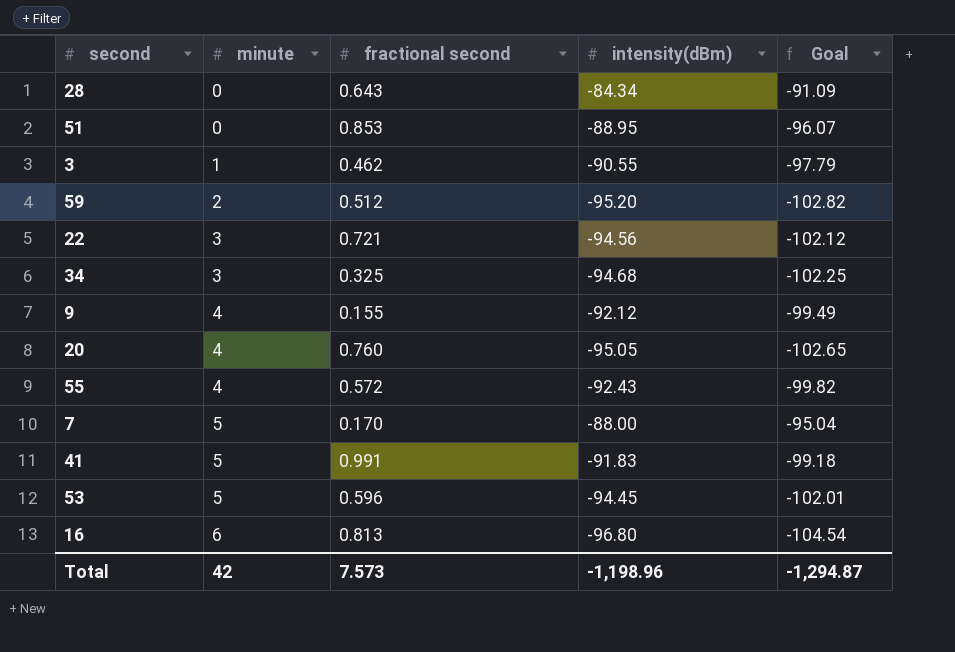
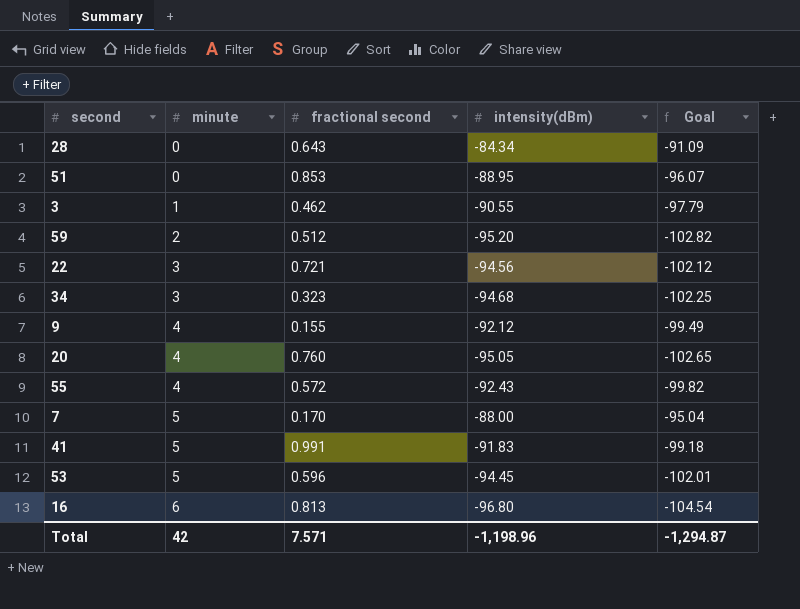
34 | fractional second: 0.325 -> 0.323
Total | fractional second: 7.573 -> 7.571

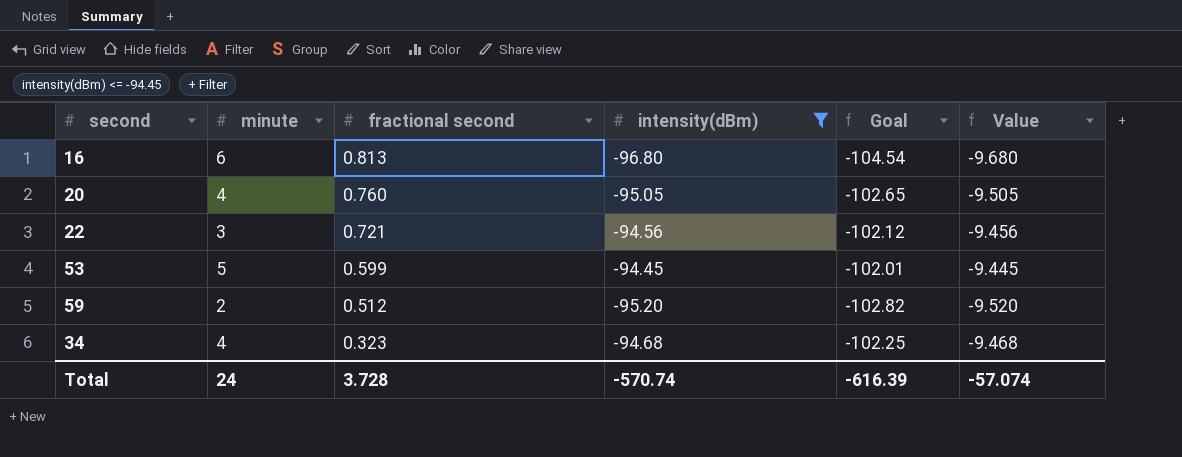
filter: none -> intensity(dBm) <= -94.45
row order: minute ascending -> fractional second descending
column Value | formula: none -> [intensity(dBm)] * 0.1
53 | fractional second: 0.596 -> 0.599
34 | minute: 3 -> 4
Total | minute: 42 -> 24
Total | fractional second: 7.571 -> 3.728
Total | intensity(dBm): -1,198.96 -> -570.74
Total | Goal: -1,294.87 -> -616.39

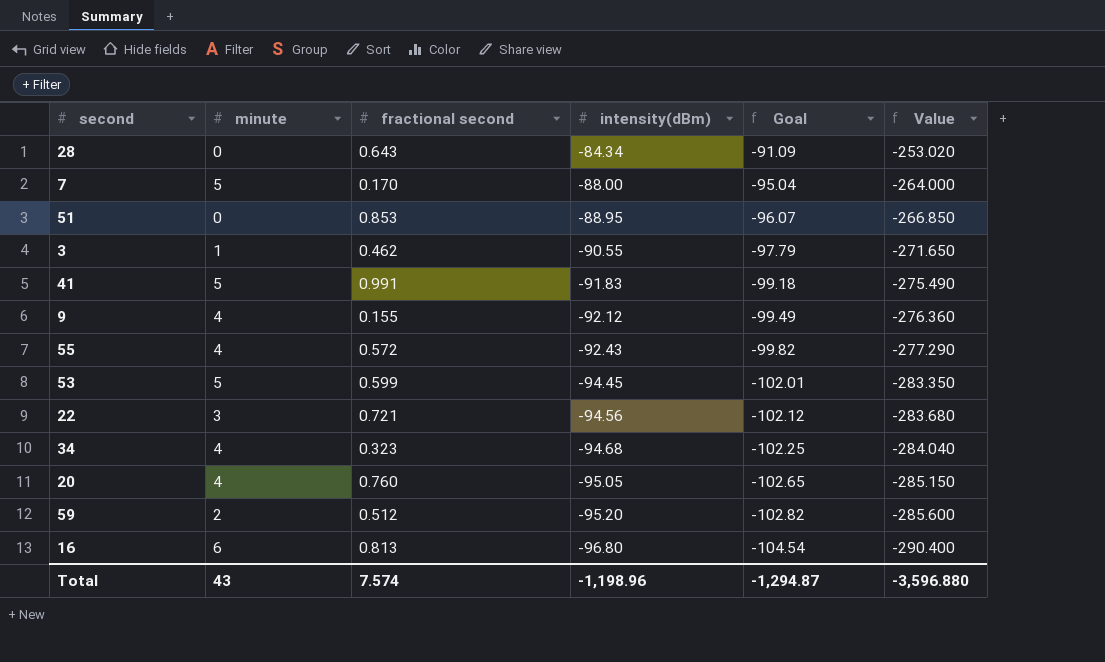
filter: intensity(dBm) <= -94.45 -> none
row order: fractional second descending -> intensity(dBm) descending
column Value | formula: [intensity(dBm)] * 0.1 -> [intensity(dBm)] * 3
Total | minute: 24 -> 43
Total | fractional second: 3.728 -> 7.574
Total | intensity(dBm): -570.74 -> -1,198.96
Total | Goal: -616.39 -> -1,294.87
Total | Value: -57.074 -> -3,596.880

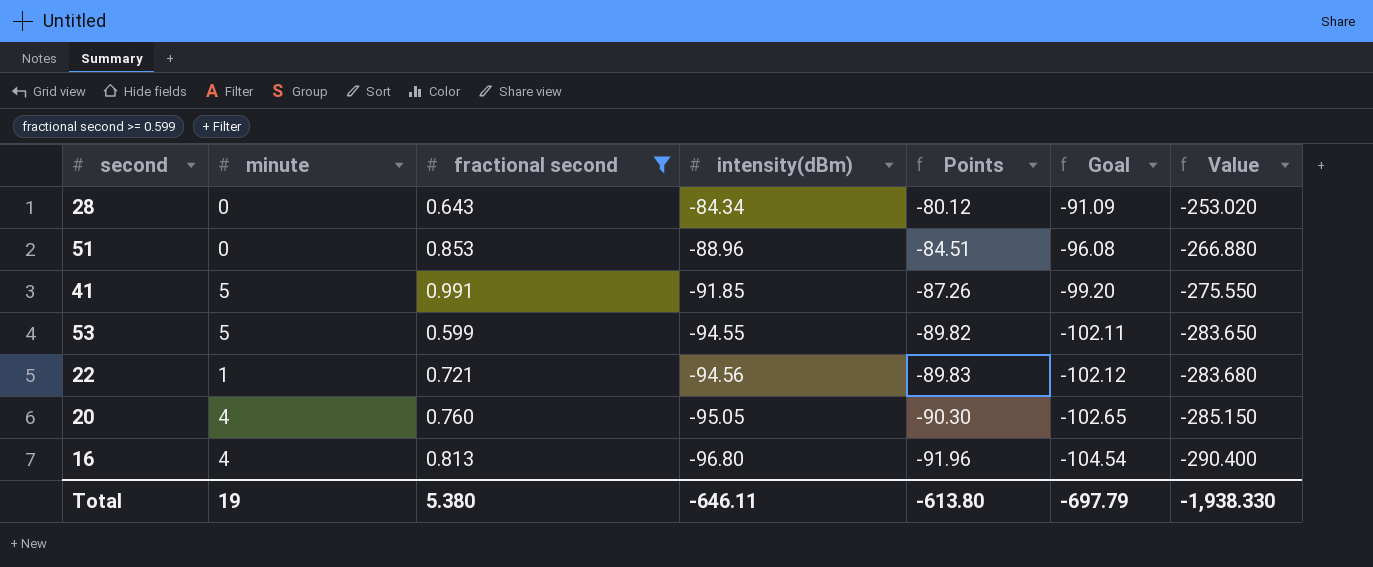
filter: none -> fractional second >= 0.599
column Points | formula: none -> [intensity(dBm)] * 0.95
51 | intensity(dBm): -88.95 -> -88.96
51 | Goal: -96.07 -> -96.08
51 | Value: -266.850 -> -266.880
41 | intensity(dBm): -91.83 -> -91.85
41 | Goal: -99.18 -> -99.20
41 | Value: -275.490 -> -275.550
53 | intensity(dBm): -94.45 -> -94.55
53 | Goal: -102.01 -> -102.11
53 | Value: -283.350 -> -283.650
22 | minute: 3 -> 1
16 | minute: 6 -> 4
Total | minute: 43 -> 19
Total | fractional second: 7.574 -> 5.380
Total | intensity(dBm): -1,198.96 -> -646.11
Total | Goal: -1,294.87 -> -697.79
Total | Value: -3,596.880 -> -1,938.330

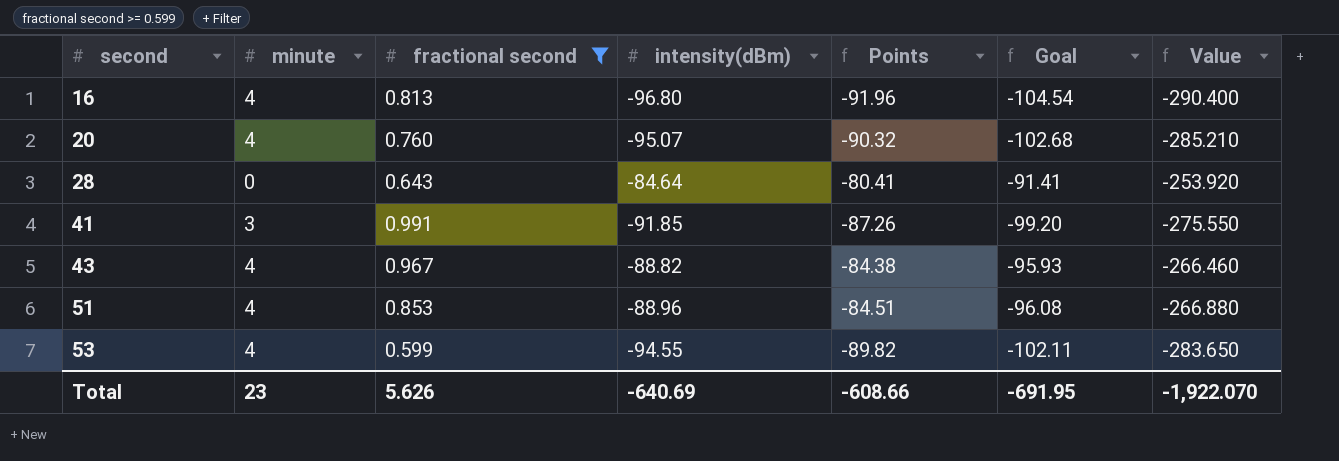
row order: intensity(dBm) descending -> second ascending
row 22: 1 | 0.721 | -94.56 | -89.83 | -102.12 | -283.680 -> none
20 | intensity(dBm): -95.05 -> -95.07
20 | Points: -90.30 -> -90.32
20 | Goal: -102.65 -> -102.68
20 | Value: -285.150 -> -285.210
28 | intensity(dBm): -84.34 -> -84.64
28 | Points: -80.12 -> -80.41
28 | Goal: -91.09 -> -91.41
28 | Value: -253.020 -> -253.920
41 | minute: 5 -> 3
row 43: none -> 4 | 0.967 | -88.82 | -84.38 | -95.93 | -266.460
51 | minute: 0 -> 4
53 | minute: 5 -> 4
Total | minute: 19 -> 23
Total | fractional second: 5.380 -> 5.626
Total | intensity(dBm): -646.11 -> -640.69
Total | Points: -613.80 -> -608.66
Total | Goal: -697.79 -> -691.95
Total | Value: -1,938.330 -> -1,922.070

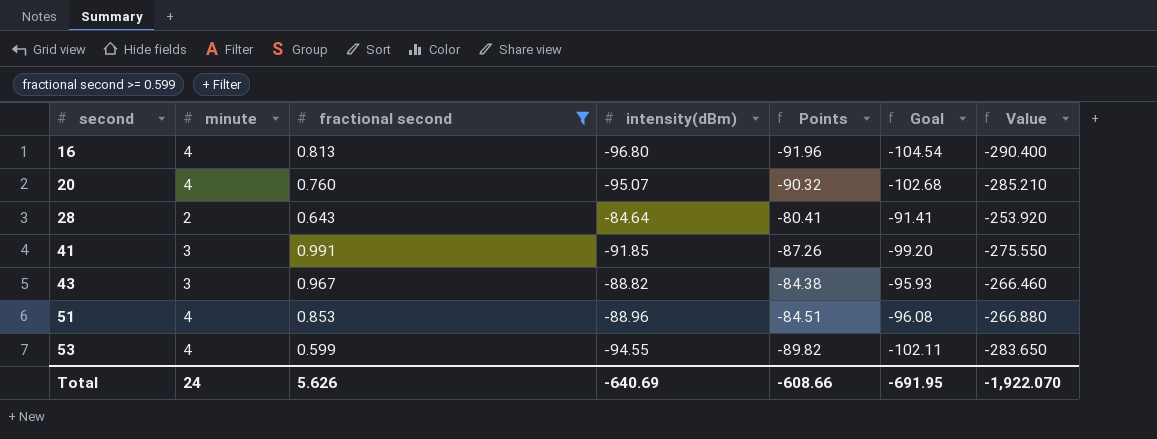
28 | minute: 0 -> 2
43 | minute: 4 -> 3
Total | minute: 23 -> 24

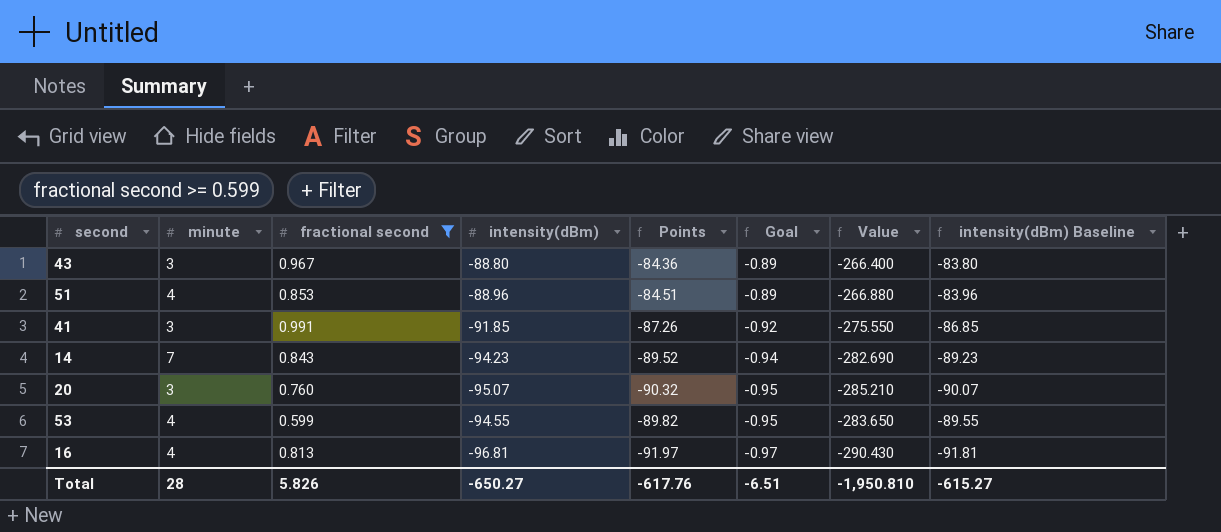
row order: second ascending -> Goal descending
column Goal | formula: [intensity(dBm)] * 1.08 -> [intensity(dBm)] * 0.01
column intensity(dBm) Baseline | formula: none -> [intensity(dBm)] + 5
row 28: 2 | 0.643 | -84.64 | -80.41 | -91.41 | -253.920 -> none
43 | intensity(dBm): -88.82 -> -88.80
43 | Points: -84.38 -> -84.36
43 | Value: -266.460 -> -266.400
row 14: none -> 7 | 0.843 | -94.23 | -89.52 | -0.94 | -282.690 | -89.23
20 | minute: 4 -> 3
16 | intensity(dBm): -96.80 -> -96.81
16 | Points: -91.96 -> -91.97
16 | Value: -290.400 -> -290.430
Total | minute: 24 -> 28
Total | fractional second: 5.626 -> 5.826
Total | intensity(dBm): -640.69 -> -650.27
Total | Points: -608.66 -> -617.76
Total | Goal: -691.95 -> -6.51
Total | Value: -1,922.070 -> -1,950.810

